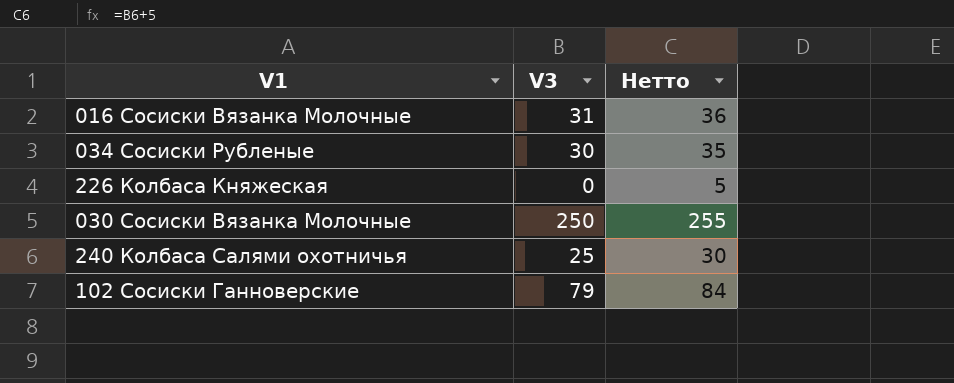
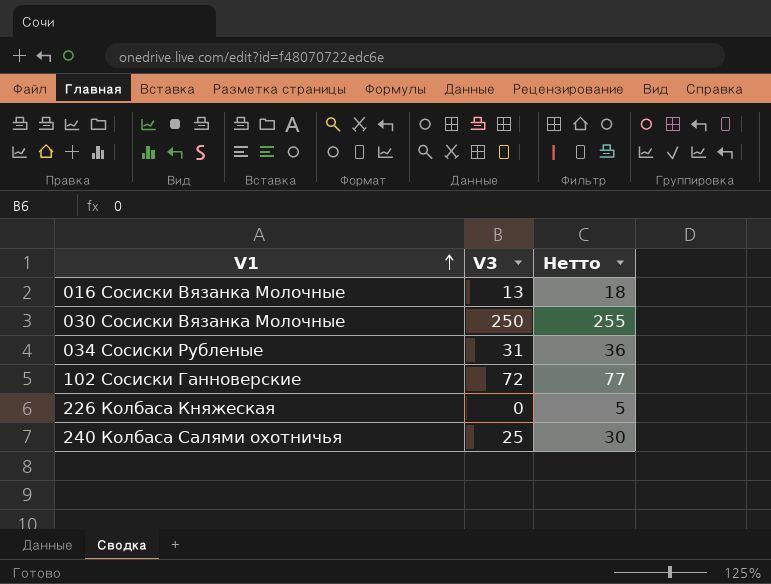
row order: none -> V1 ascending
016 Сосиски Вязанка Молочные | V3: 31 -> 13
016 Сосиски Вязанка Молочные | Нетто: 36 -> 18
034 Сосиски Рубленые | V3: 30 -> 31
034 Сосиски Рубленые | Нетто: 35 -> 36
102 Сосиски Ганноверские | V3: 79 -> 72
102 Сосиски Ганноверские | Нетто: 84 -> 77

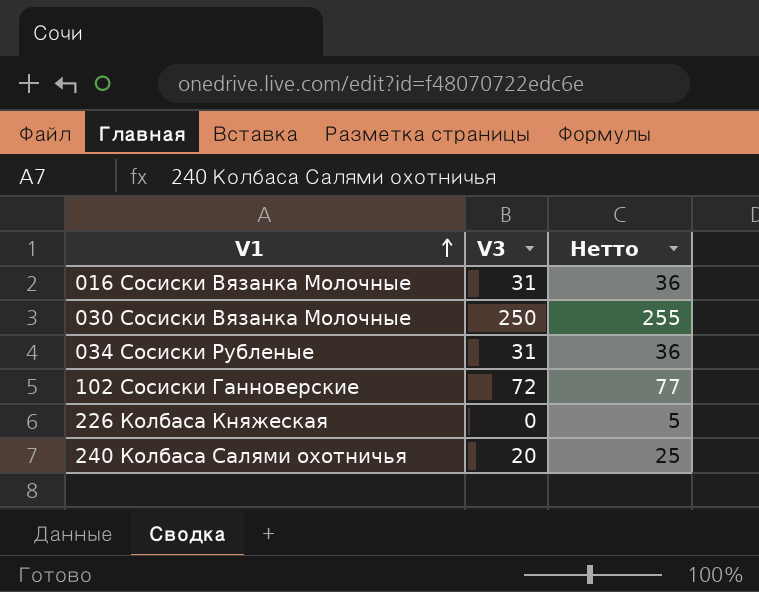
016 Сосиски Вязанка Молочные | V3: 13 -> 31
016 Сосиски Вязанка Молочные | Нетто: 18 -> 36
240 Колбаса Салями охотничья | V3: 25 -> 20
240 Колбаса Салями охотничья | Нетто: 30 -> 25

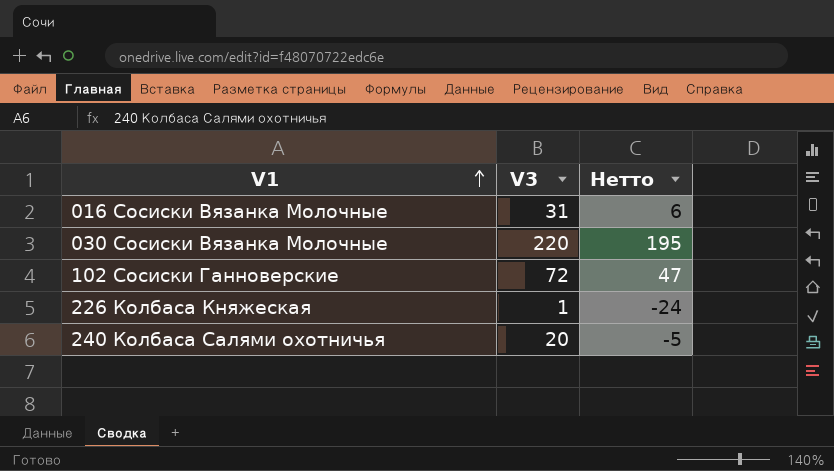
column Нетто | formula: [V3] + 5 -> [V3] - 25
row 034 Сосиски Рубленые: 31 | 36 -> none
030 Сосиски Вязанка Молочные | V3: 250 -> 220
226 Колбаса Княжеская | V3: 0 -> 1

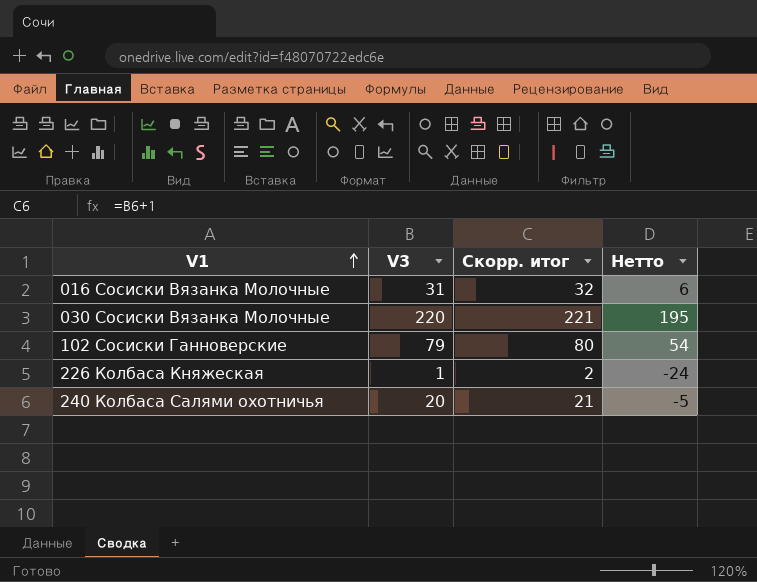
column Скорр. итог | formula: none -> [V3] + 1
102 Сосиски Ганноверские | V3: 72 -> 79
102 Сосиски Ганноверские | Нетто: 47 -> 54

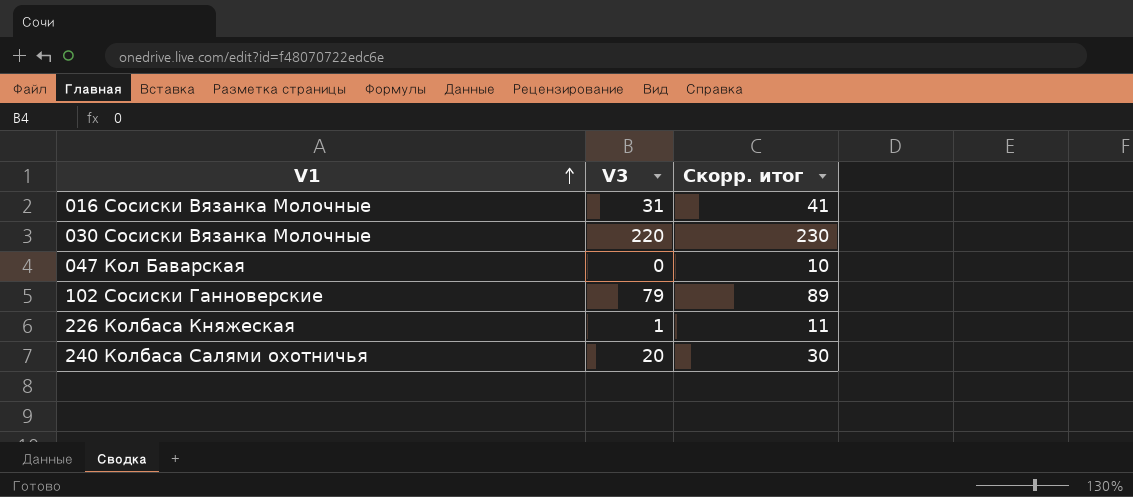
column Нетто | formula: [V3] - 25 -> none
column Скорр. итог | formula: [V3] + 1 -> [V3] + 10
row 047 Кол Баварская: none -> 0 | 10

